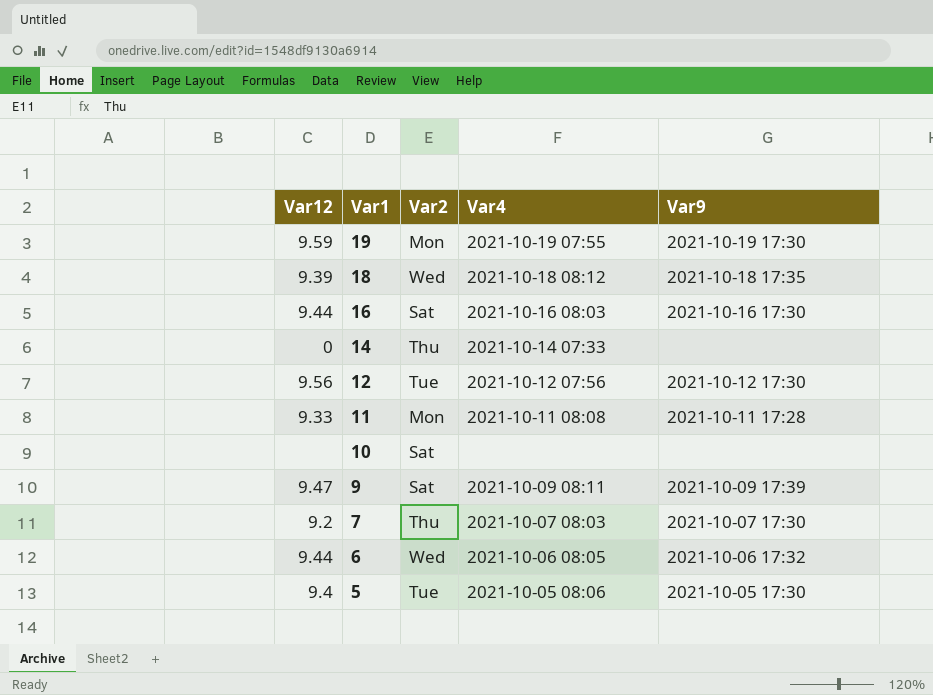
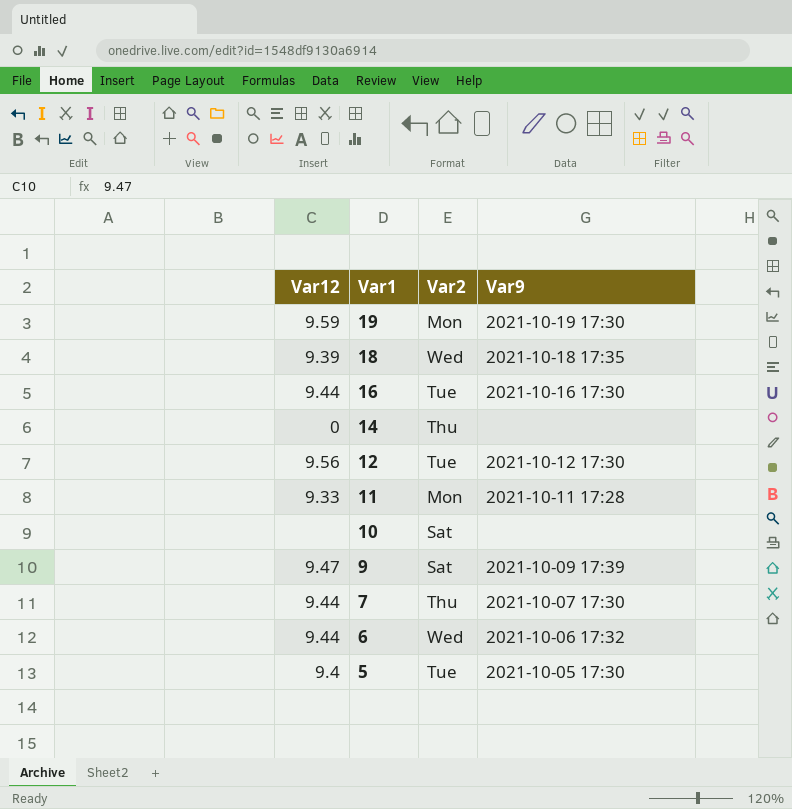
column Var4 | position: 4 -> none
16 | Var2: Sat -> Tue
7 | Var12: 9.2 -> 9.44

